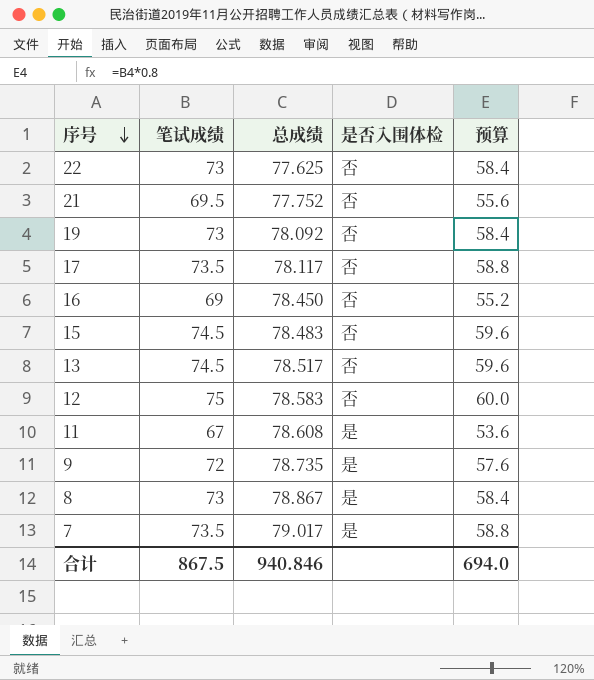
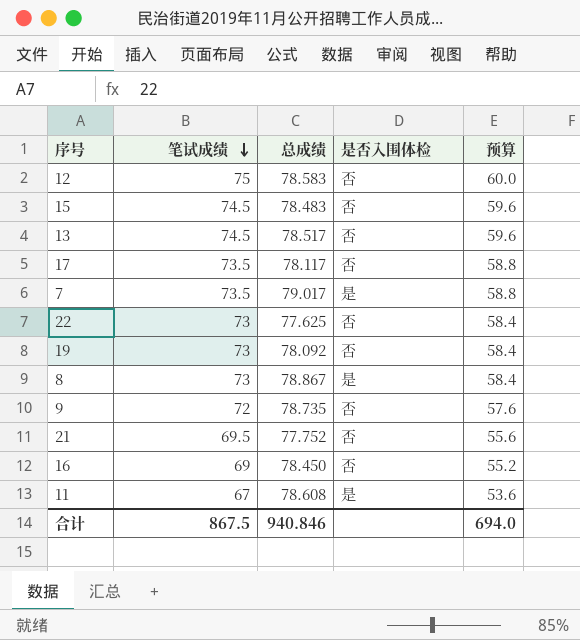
row order: 序号 descending -> 笔试成绩 descending
9 | 是否入围体检: 是 -> 否

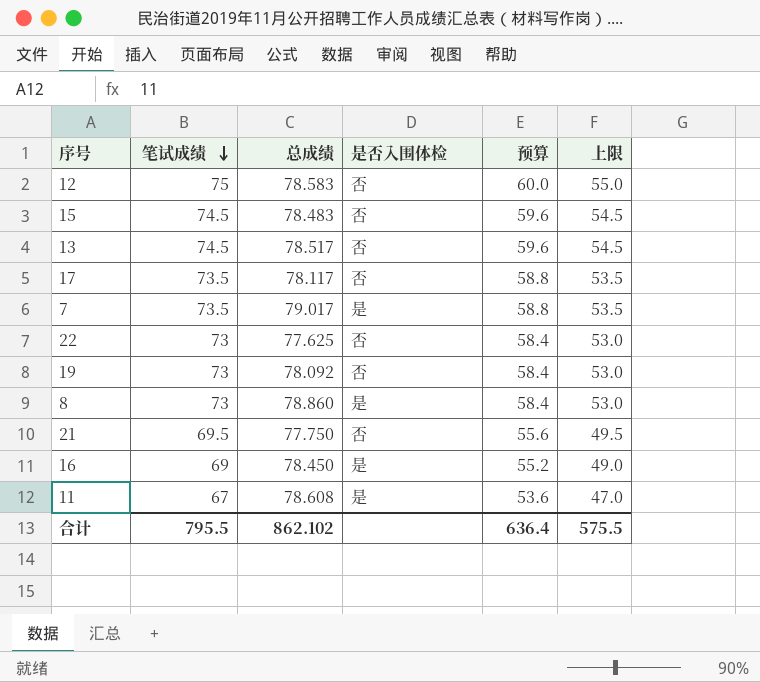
column 上限 | formula: none -> [笔试成绩] - 20
row 9: 72 | 78.735 | 否 | 57.6 -> none
8 | 总成绩: 78.867 -> 78.860
21 | 总成绩: 77.752 -> 77.750
16 | 是否入围体检: 否 -> 是
合计 | 笔试成绩: 867.5 -> 795.5
合计 | 总成绩: 940.846 -> 862.102
合计 | 预算: 694.0 -> 636.4

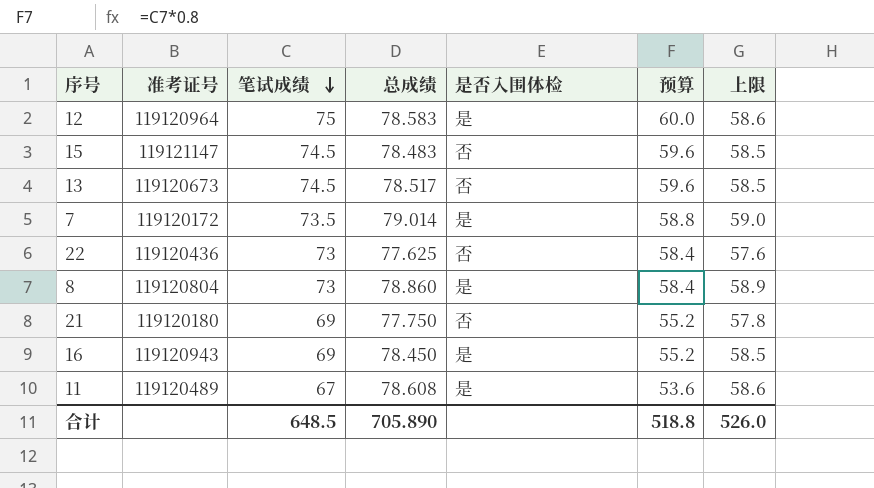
column 准考证号 | position: none -> 2
column 上限 | formula: [笔试成绩] - 20 -> [总成绩] - 20
row 17: 73.5 | 78.117 | 否 | 58.8 | 53.5 -> none
row 19: 73 | 78.092 | 否 | 58.4 | 53.0 -> none
12 | 是否入围体检: 否 -> 是
7 | 总成绩: 79.017 -> 79.014
21 | 笔试成绩: 69.5 -> 69
21 | 预算: 55.6 -> 55.2
合计 | 笔试成绩: 795.5 -> 648.5
合计 | 总成绩: 862.102 -> 705.890
合计 | 预算: 636.4 -> 518.8
合计 | 上限: 575.5 -> 526.0

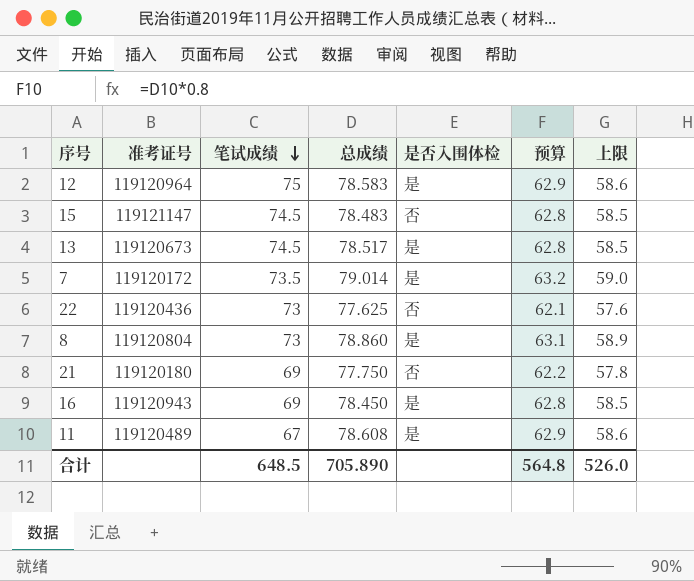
column 预算 | formula: [笔试成绩] * 0.8 -> [总成绩] * 0.8
13 | 是否入围体检: 否 -> 是
合计 | 预算: 518.8 -> 564.8

